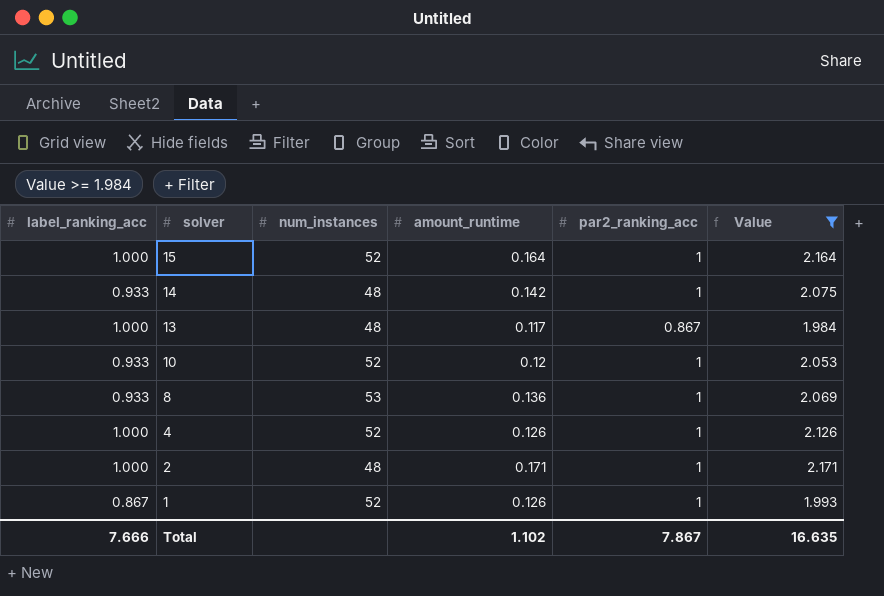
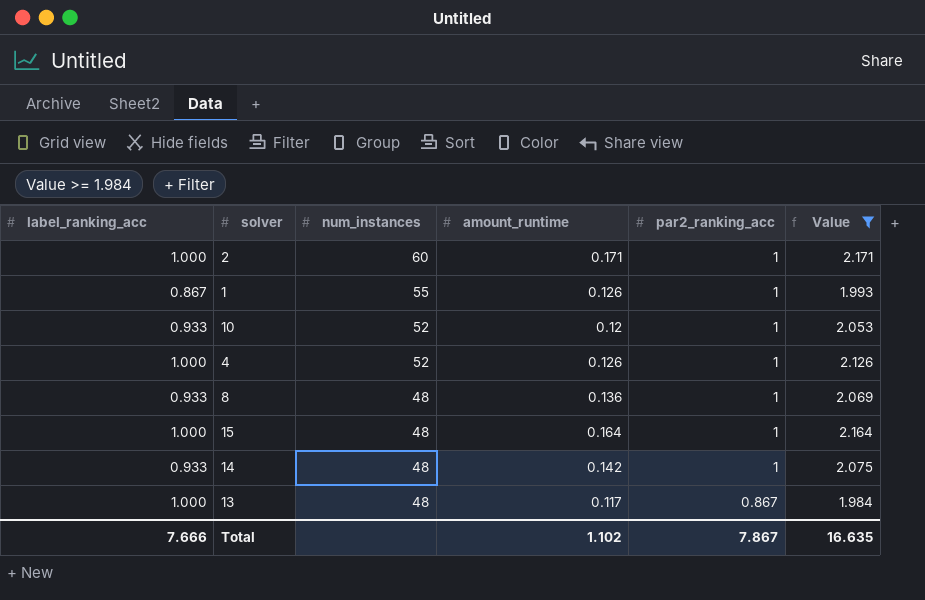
row order: solver descending -> num_instances descending
2 | num_instances: 48 -> 60
1 | num_instances: 52 -> 55
8 | num_instances: 53 -> 48
15 | num_instances: 52 -> 48

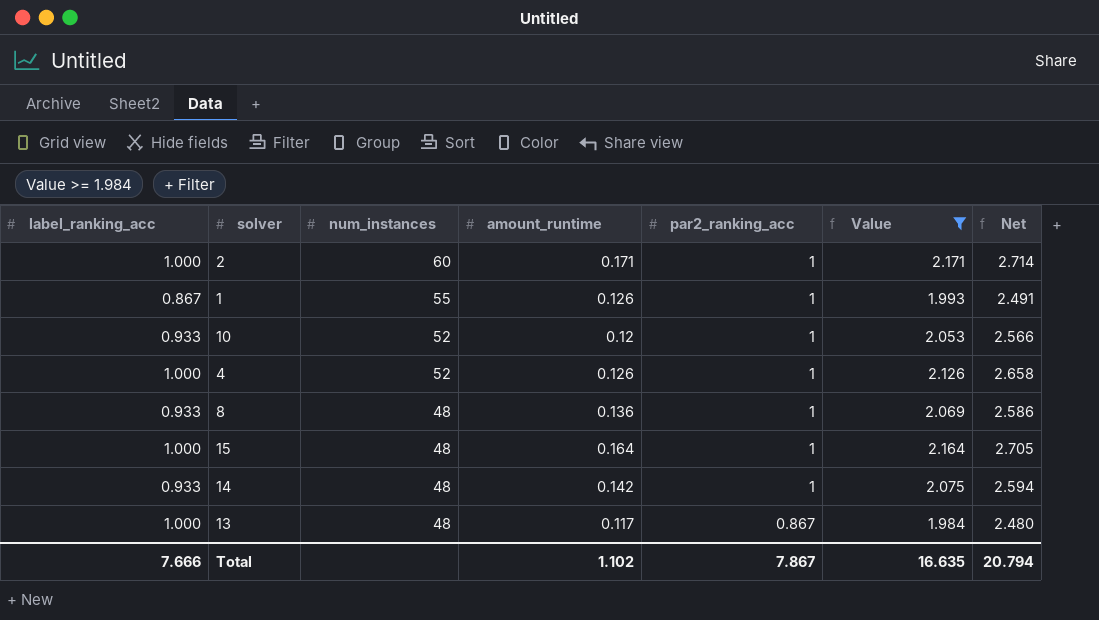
column Net | formula: none -> [Value] * 1.25

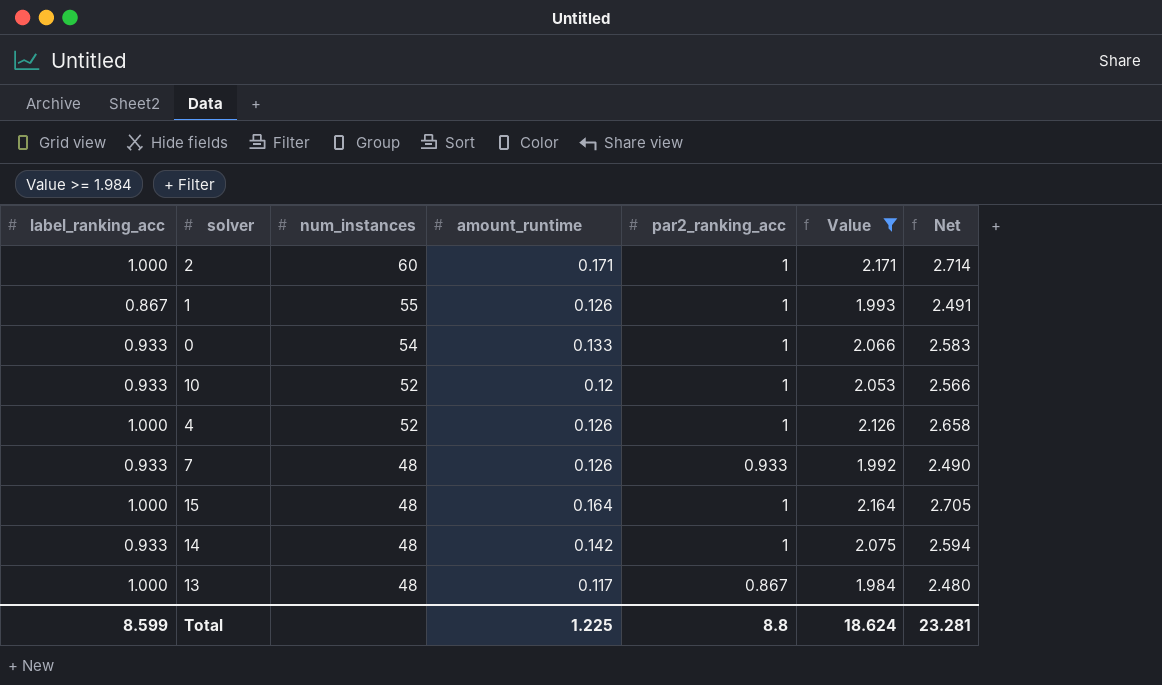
row 8: 0.933 | 48 | 0.136 | 1 | 2.069 | 2.586 -> none
row 0: none -> 0.933 | 54 | 0.133 | 1 | 2.066 | 2.583
row 7: none -> 0.933 | 48 | 0.126 | 0.933 | 1.992 | 2.490
Total | label_ranking_acc: 7.666 -> 8.599
Total | amount_runtime: 1.102 -> 1.225
Total | par2_ranking_acc: 7.867 -> 8.8
Total | Value: 16.635 -> 18.624
Total | Net: 20.794 -> 23.281

